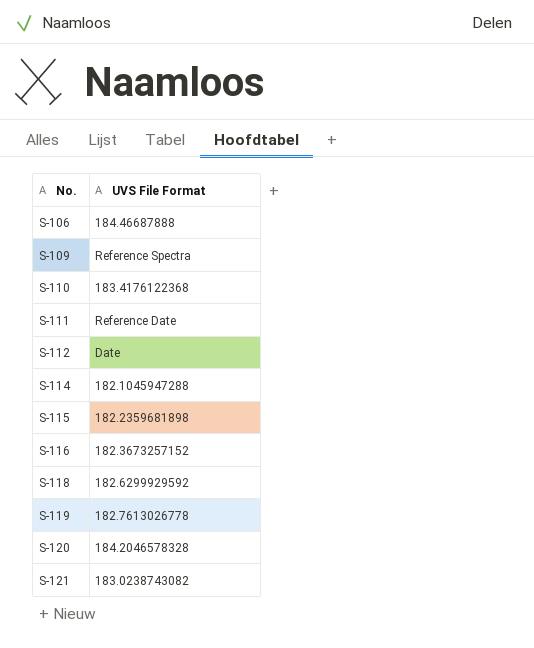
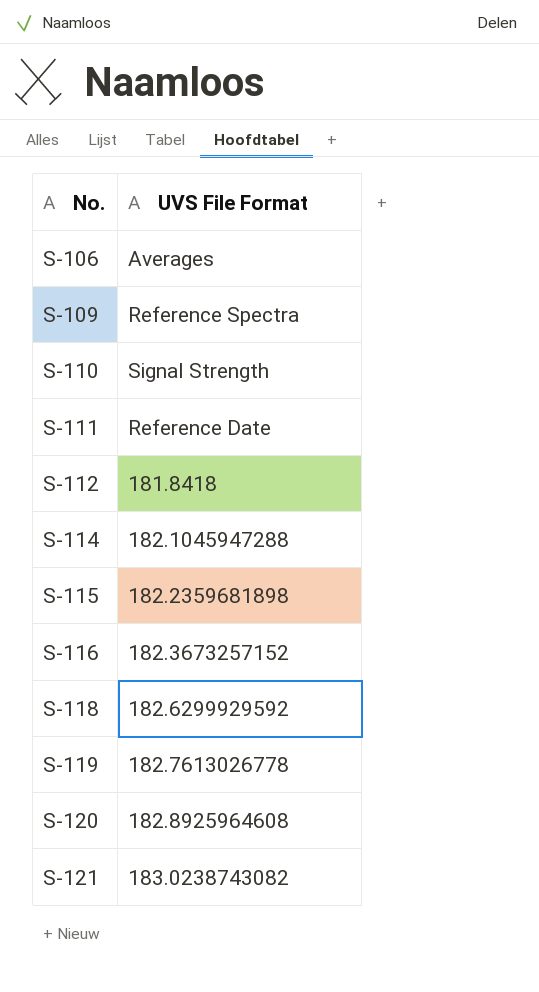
S-106 | UVS File Format: 184.46687888 -> Averages
S-110 | UVS File Format: 183.4176122368 -> Signal Strength
S-112 | UVS File Format: Date -> 181.8418
S-120 | UVS File Format: 184.2046578328 -> 182.8925964608

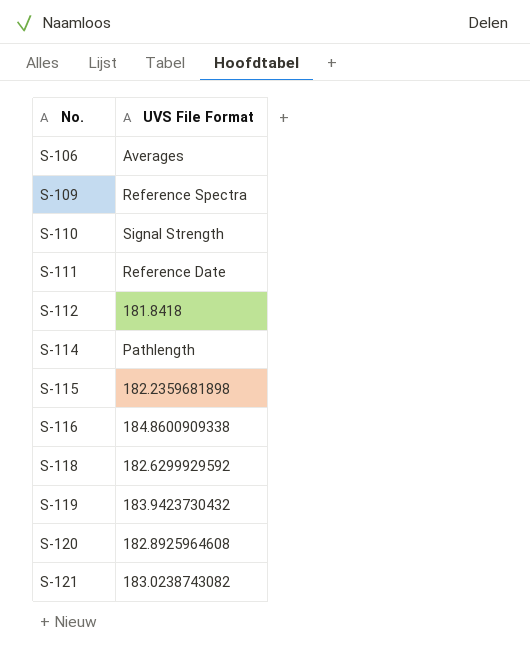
S-114 | UVS File Format: 182.1045947288 -> Pathlength
S-116 | UVS File Format: 182.3673257152 -> 184.8600909338
S-119 | UVS File Format: 182.7613026778 -> 183.9423730432

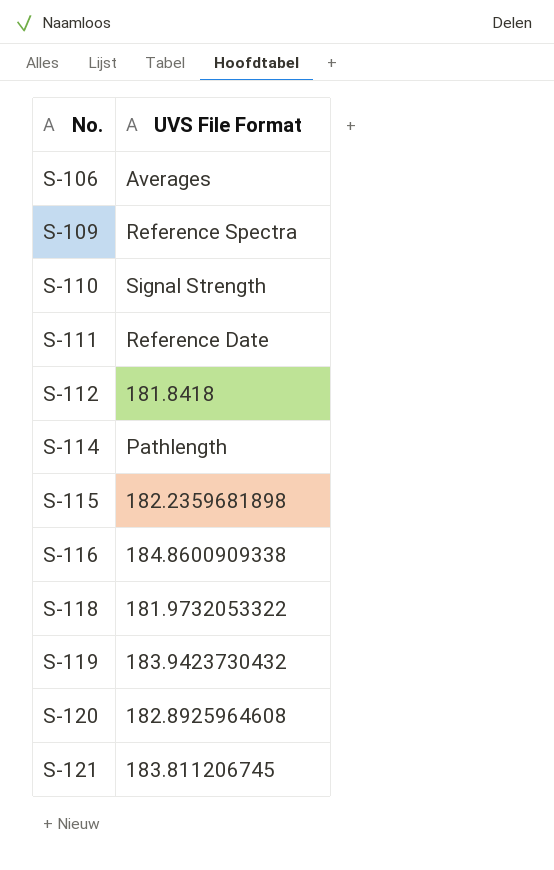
S-118 | UVS File Format: 182.6299929592 -> 181.9732053322
S-121 | UVS File Format: 183.0238743082 -> 183.811206745

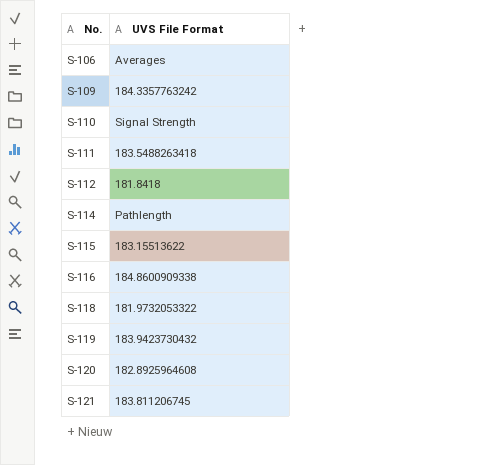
S-109 | UVS File Format: Reference Spectra -> 184.3357763242
S-111 | UVS File Format: Reference Date -> 183.5488263418
S-115 | UVS File Format: 182.2359681898 -> 183.15513622

